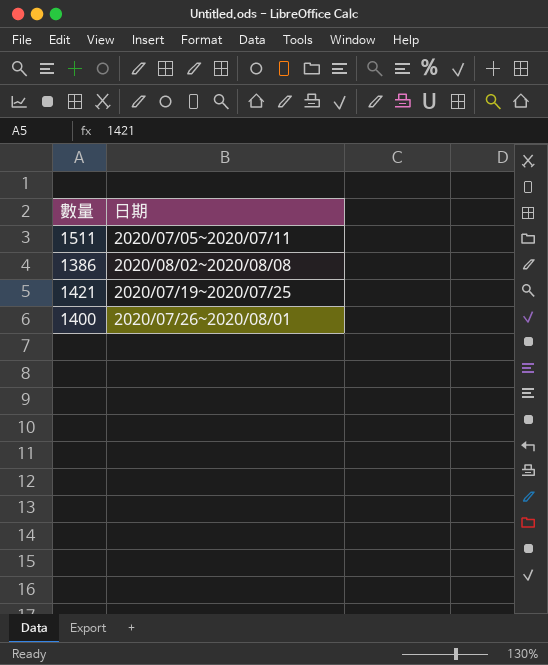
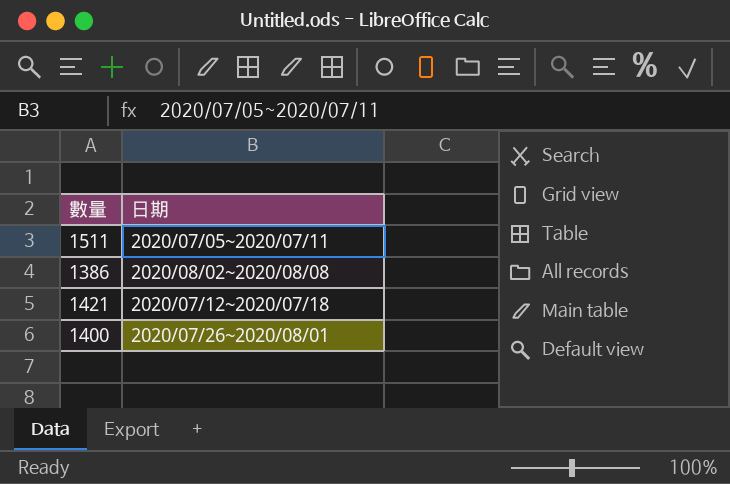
1421 | 日期: 2020/07/19~2020/07/25 -> 2020/07/12~2020/07/18

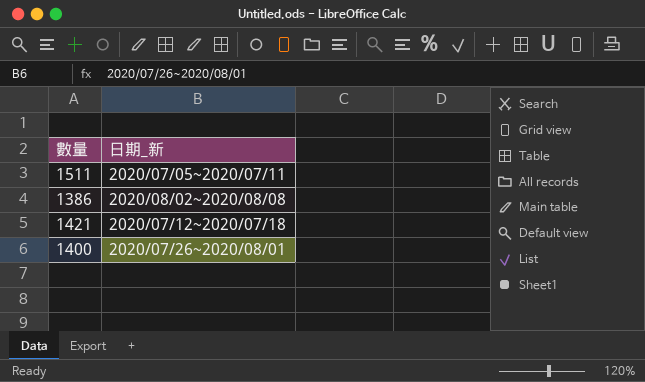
column name: 日期 -> 日期_新

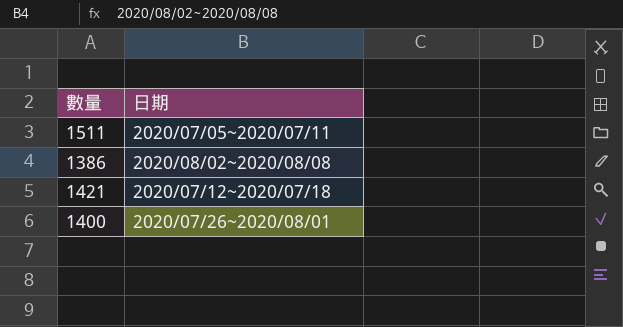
column name: 日期_新 -> 日期

